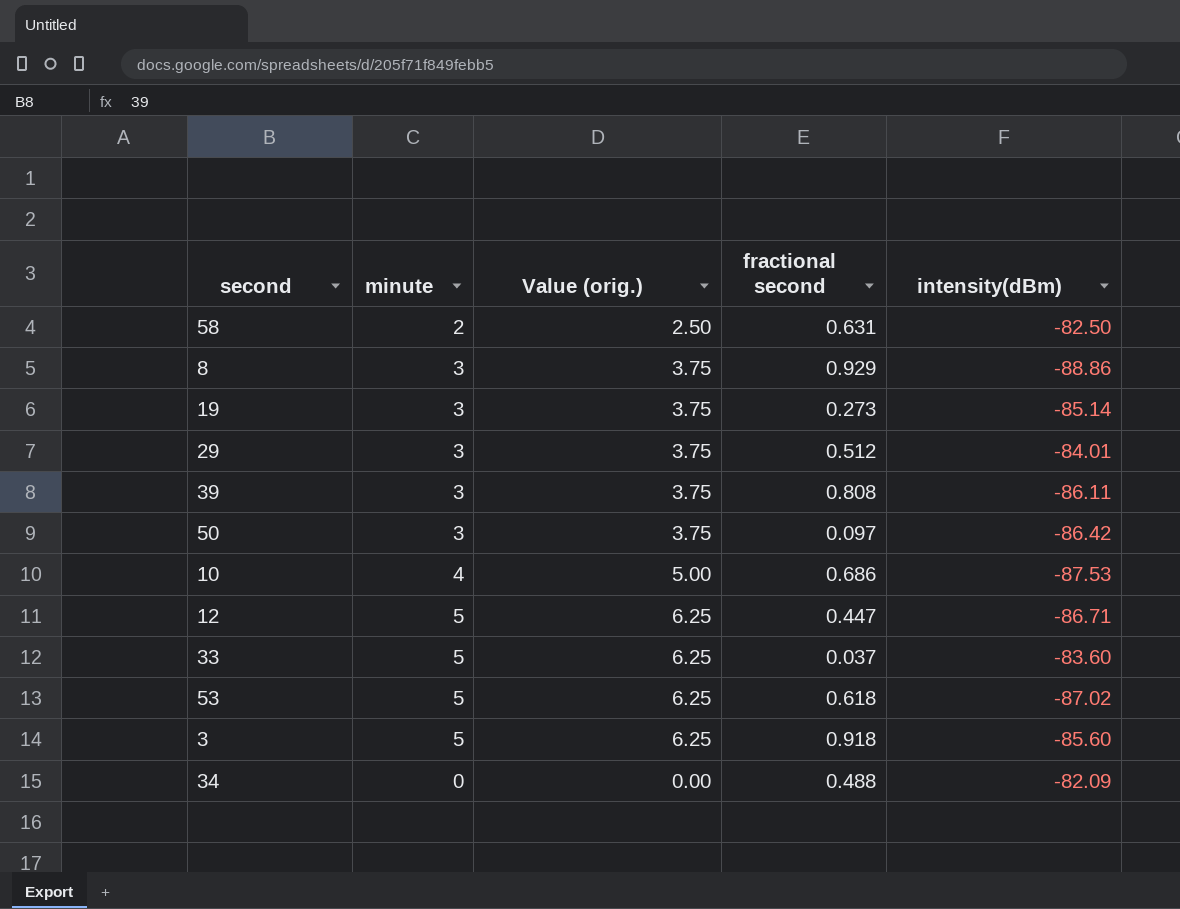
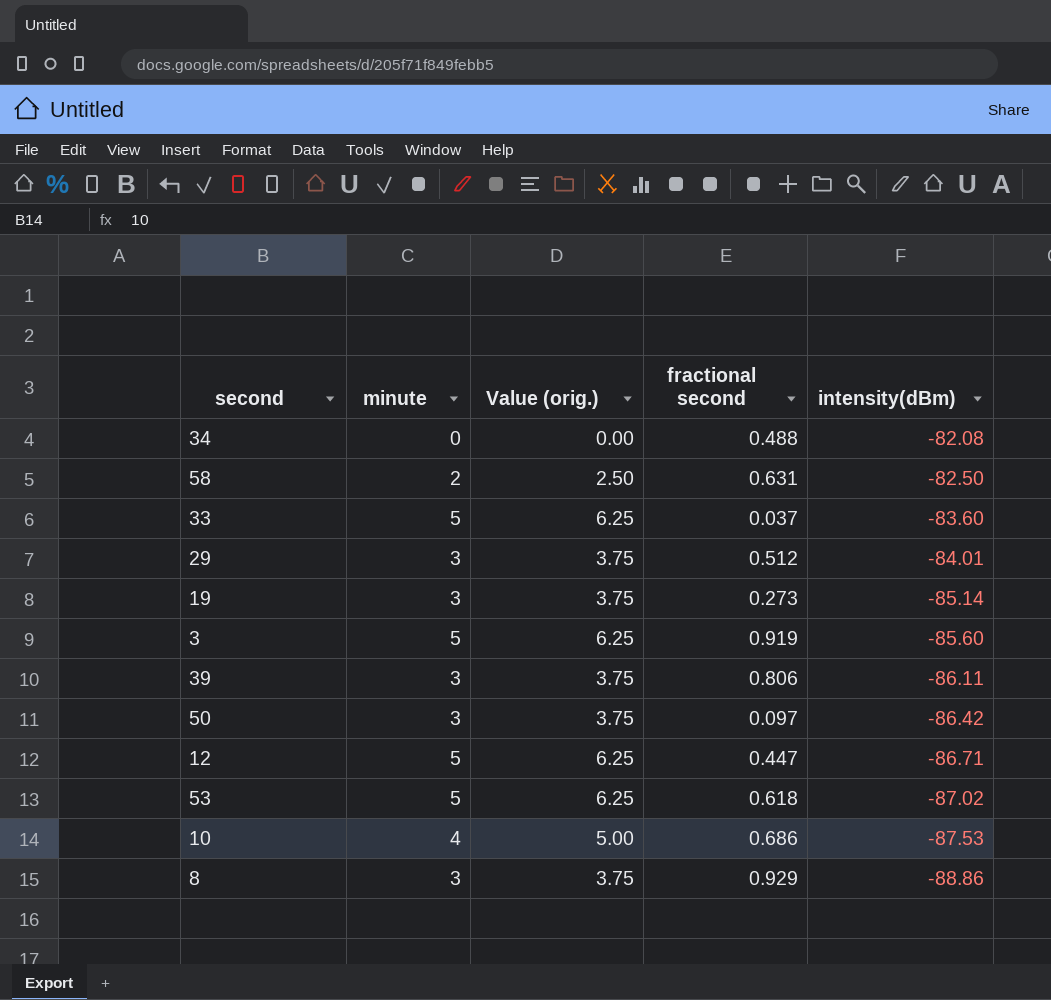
row order: none -> intensity(dBm) descending
34 | intensity(dBm): -82.09 -> -82.08
3 | fractional second: 0.918 -> 0.919
39 | fractional second: 0.808 -> 0.806

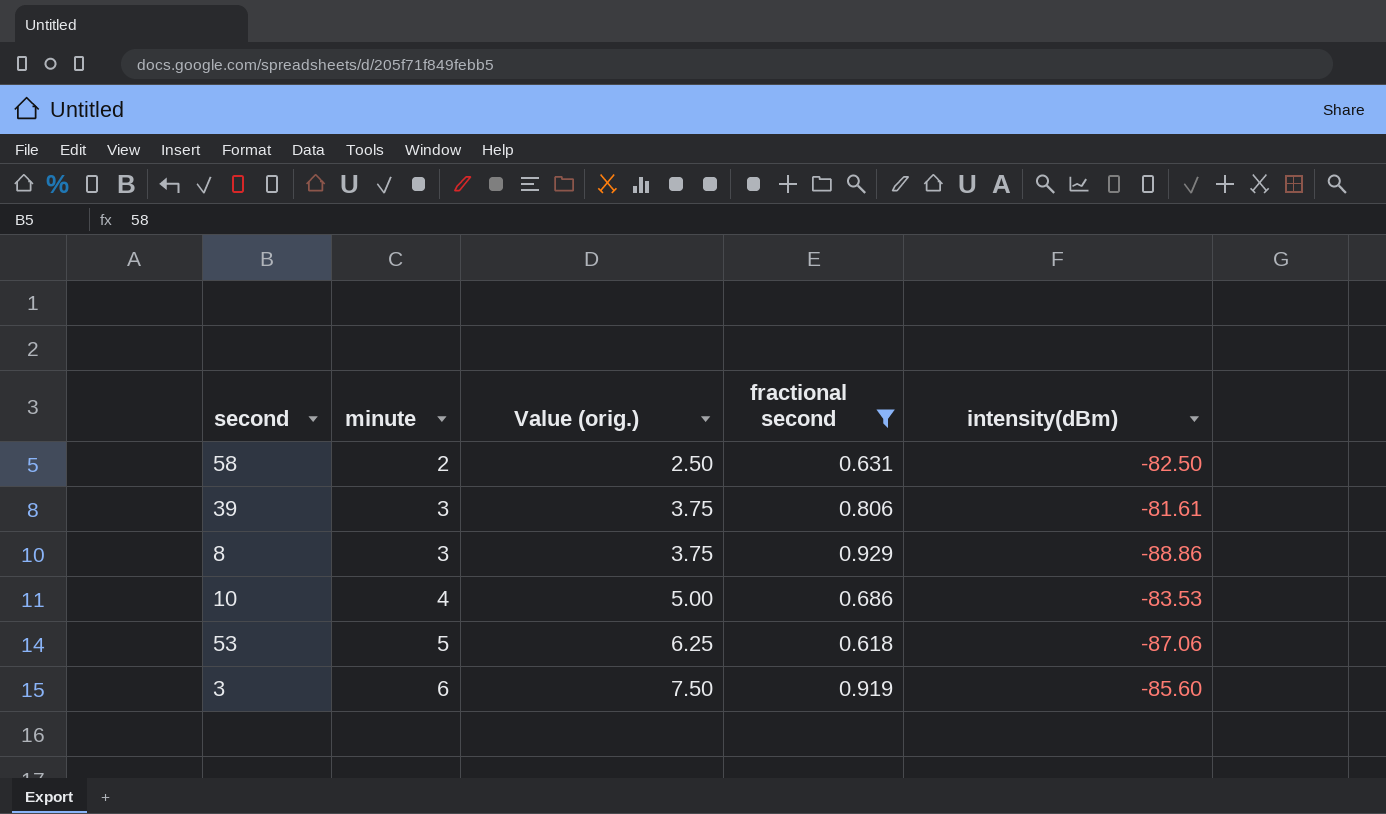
filter: none -> fractional second >= 0.618
row order: intensity(dBm) descending -> minute ascending
39 | intensity(dBm): -86.11 -> -81.61
10 | intensity(dBm): -87.53 -> -83.53
53 | intensity(dBm): -87.02 -> -87.06
3 | minute: 5 -> 6
3 | Value (orig.): 6.25 -> 7.50

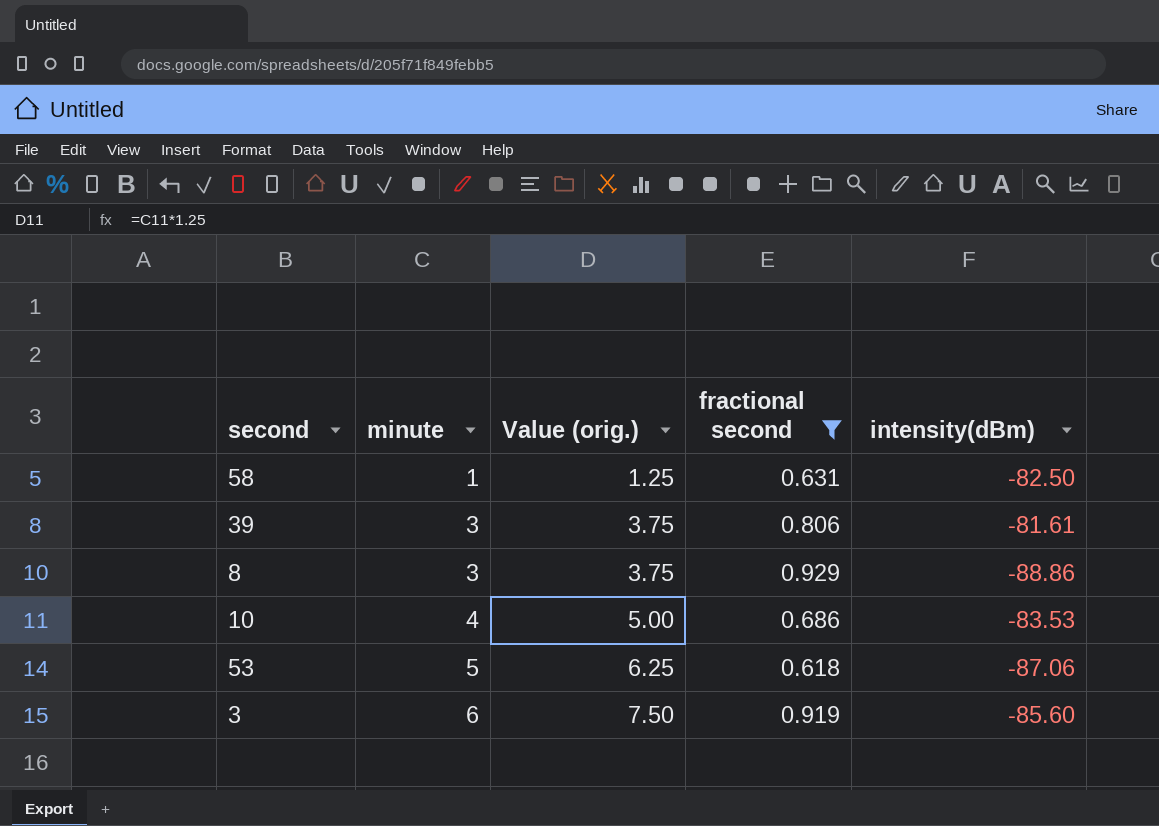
58 | minute: 2 -> 1
58 | Value (orig.): 2.50 -> 1.25

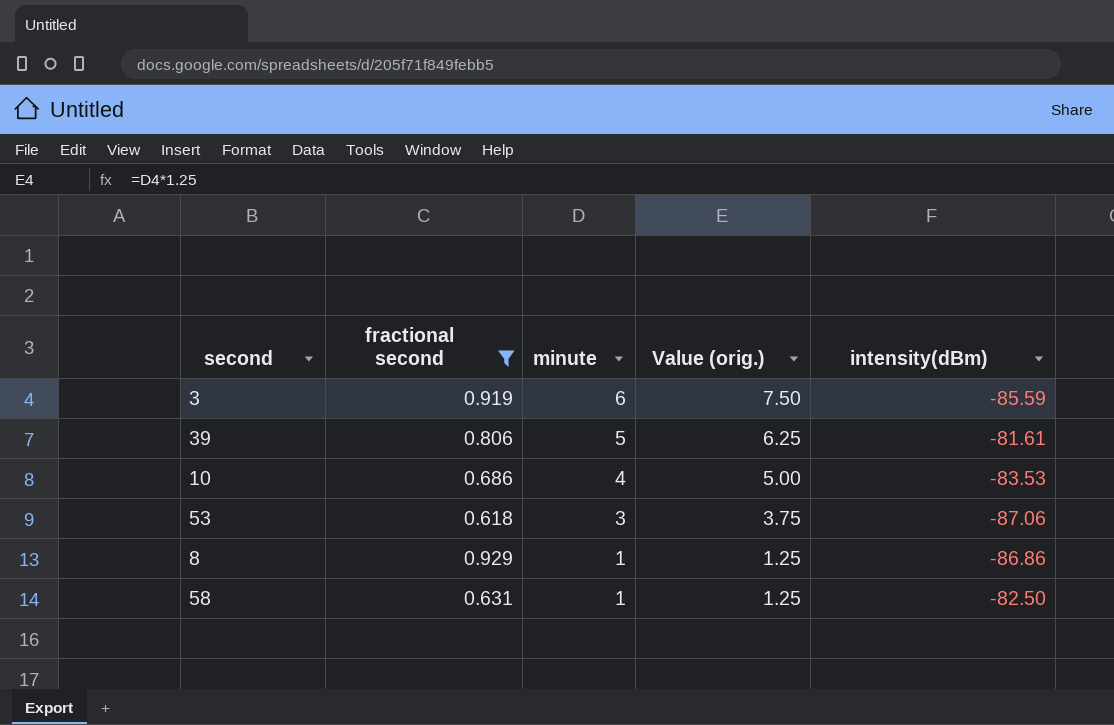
row order: minute ascending -> minute descending
column fractional second | position: 4 -> 2
3 | intensity(dBm): -85.60 -> -85.59
39 | minute: 3 -> 5
39 | Value (orig.): 3.75 -> 6.25
53 | minute: 5 -> 3
53 | Value (orig.): 6.25 -> 3.75
8 | minute: 3 -> 1
8 | Value (orig.): 3.75 -> 1.25
8 | intensity(dBm): -88.86 -> -86.86

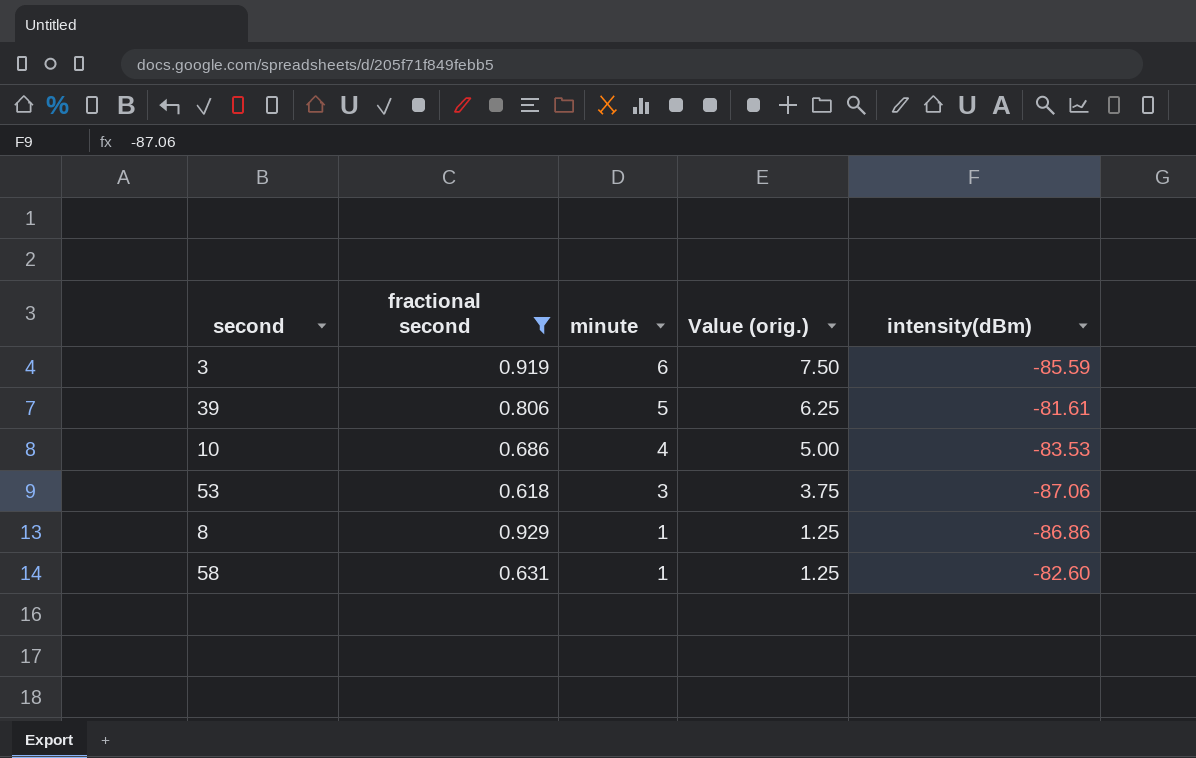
58 | intensity(dBm): -82.50 -> -82.60

